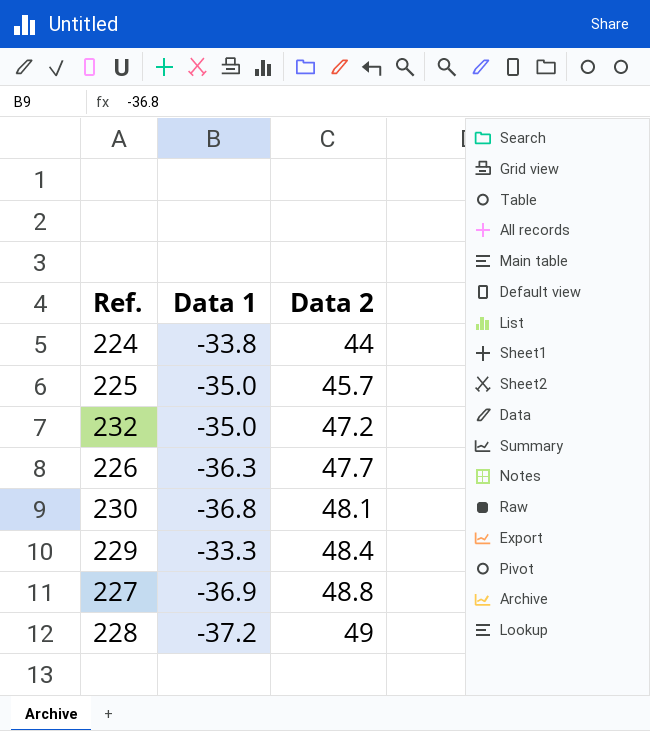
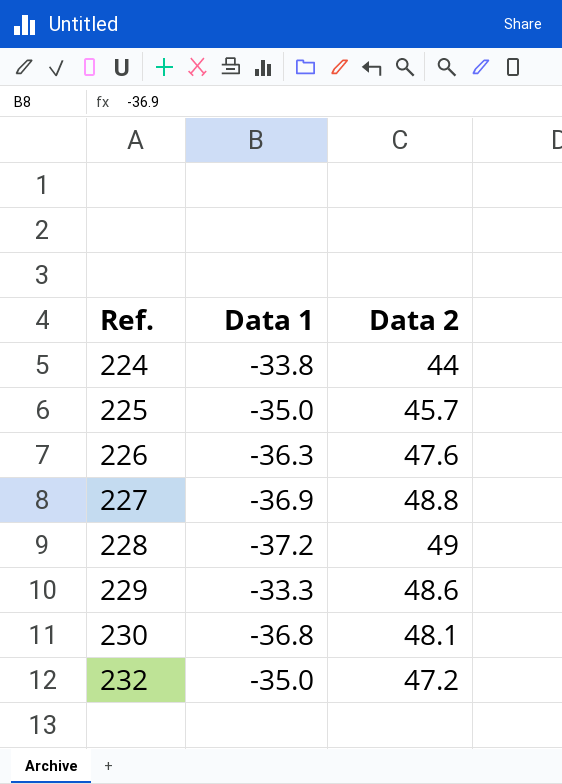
row order: Data 2 ascending -> Ref. ascending
226 | Data 2: 47.7 -> 47.6
229 | Data 2: 48.4 -> 48.6

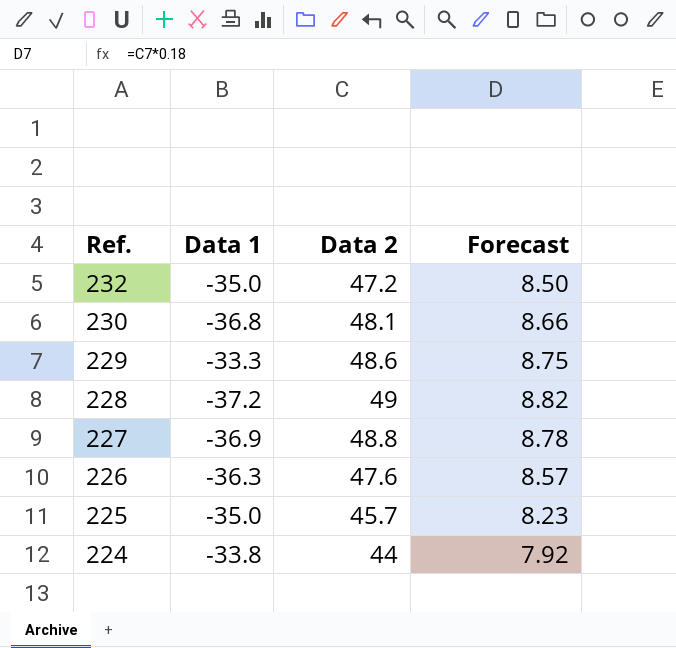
row order: Ref. ascending -> Ref. descending
column Forecast | formula: none -> [Data 2] * 0.18

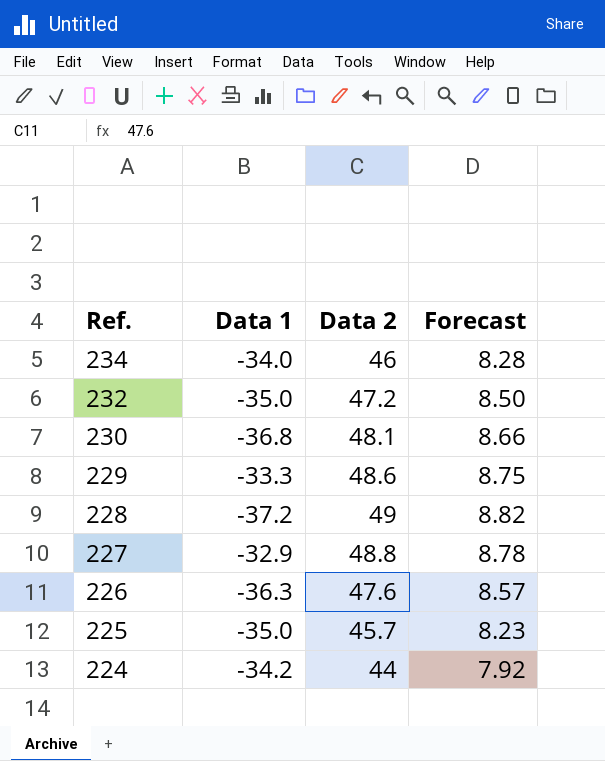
row 234: none -> -34.0 | 46 | 8.28
227 | Data 1: -36.9 -> -32.9
224 | Data 1: -33.8 -> -34.2

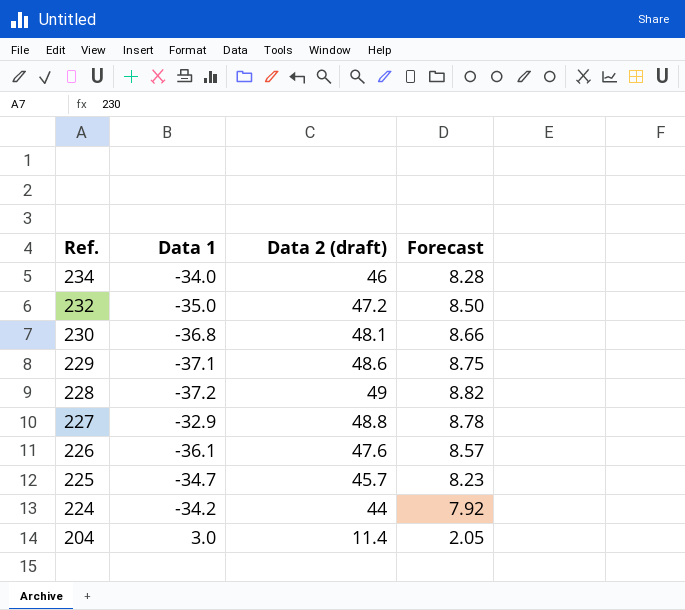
column name: Data 2 -> Data 2 (draft)
229 | Data 1: -33.3 -> -37.1
226 | Data 1: -36.3 -> -36.1
225 | Data 1: -35.0 -> -34.7
row 204: none -> 3.0 | 11.4 | 2.05

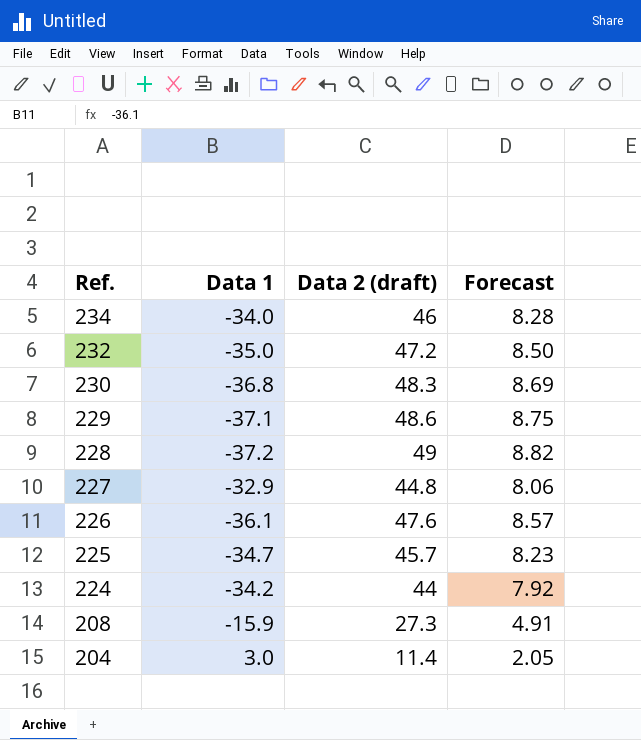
230 | Data 2 (draft): 48.1 -> 48.3
230 | Forecast: 8.66 -> 8.69
227 | Data 2 (draft): 48.8 -> 44.8
227 | Forecast: 8.78 -> 8.06
row 208: none -> -15.9 | 27.3 | 4.91

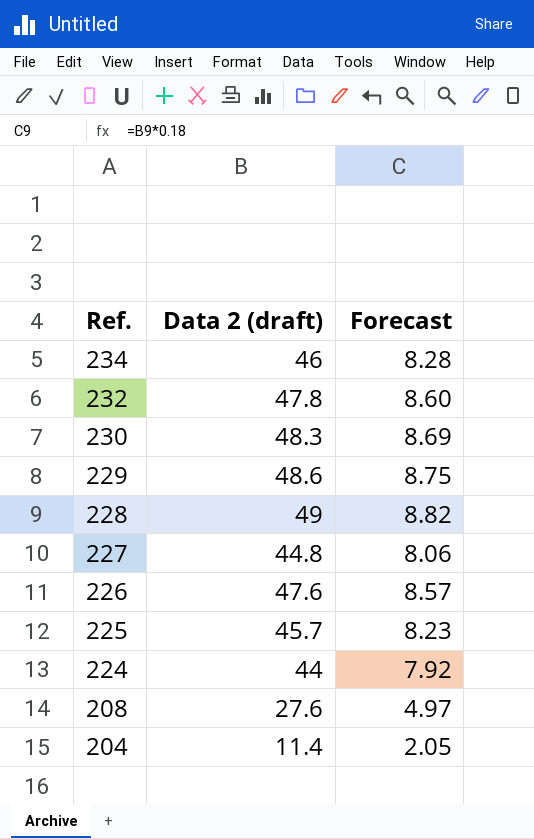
column Data 1 | position: 2 -> none
232 | Data 2 (draft): 47.2 -> 47.8
232 | Forecast: 8.50 -> 8.60
208 | Data 2 (draft): 27.3 -> 27.6
208 | Forecast: 4.91 -> 4.97

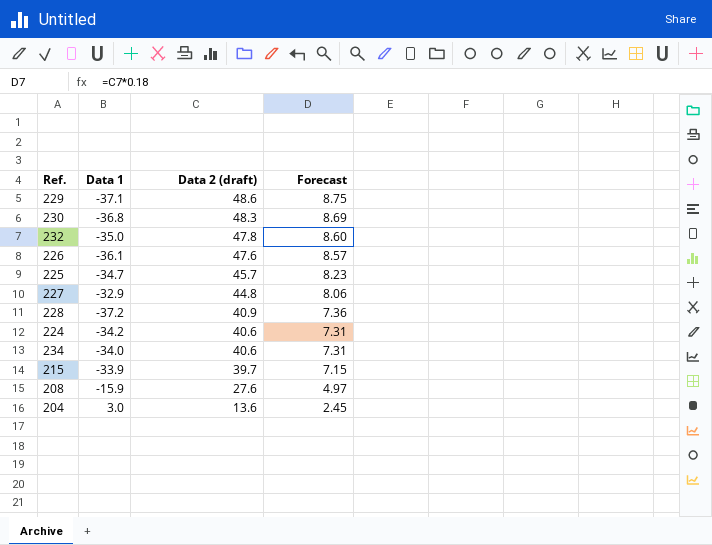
row order: Ref. descending -> Data 2 (draft) descending
column Data 1 | position: none -> 2
228 | Data 2 (draft): 49 -> 40.9
228 | Forecast: 8.82 -> 7.36
224 | Data 2 (draft): 44 -> 40.6
224 | Forecast: 7.92 -> 7.31
234 | Data 2 (draft): 46 -> 40.6
234 | Forecast: 8.28 -> 7.31
row 215: none -> -33.9 | 39.7 | 7.15
204 | Data 2 (draft): 11.4 -> 13.6
204 | Forecast: 2.05 -> 2.45

